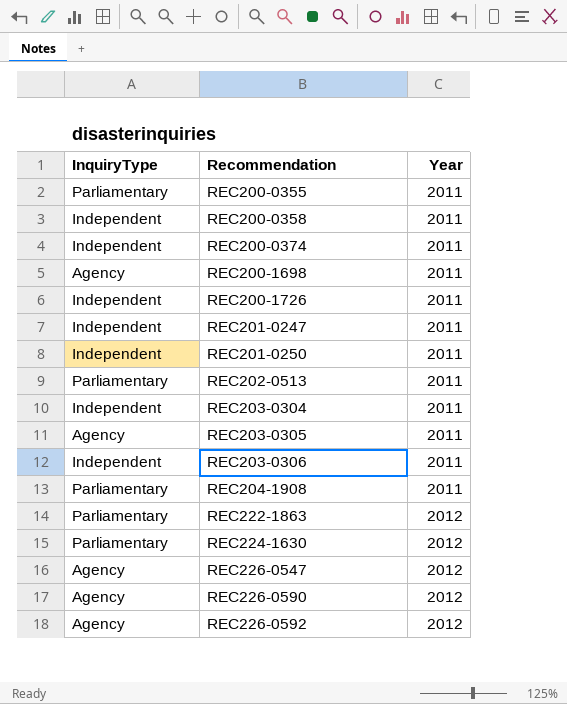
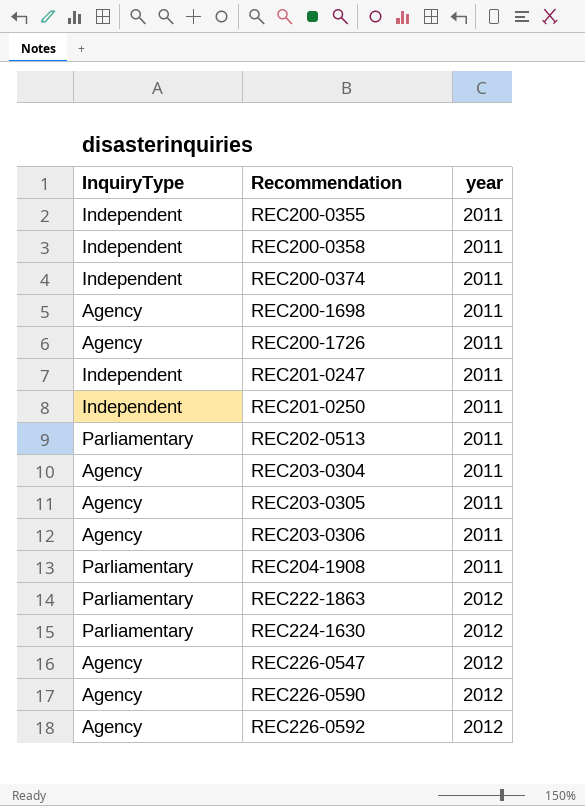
column name: Year -> year
REC200-0355 | InquiryType: Parliamentary -> Independent
REC200-1726 | InquiryType: Independent -> Agency
REC203-0304 | InquiryType: Independent -> Agency
REC203-0306 | InquiryType: Independent -> Agency

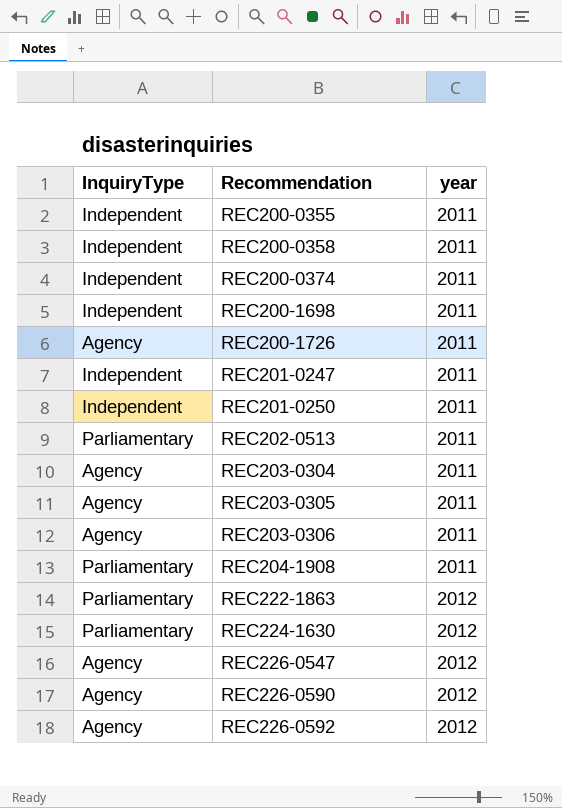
REC200-1698 | InquiryType: Agency -> Independent

